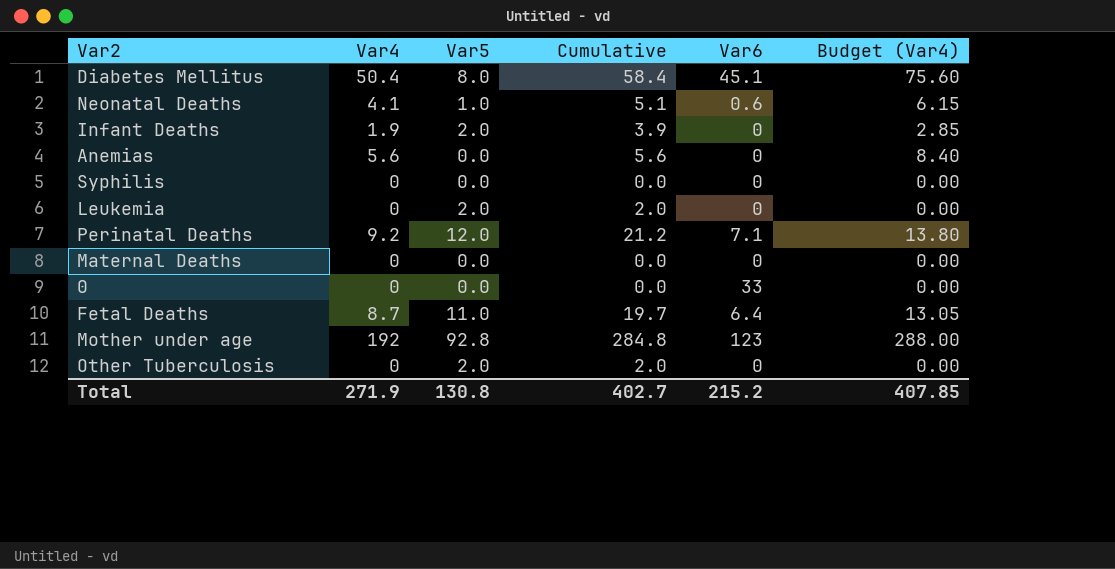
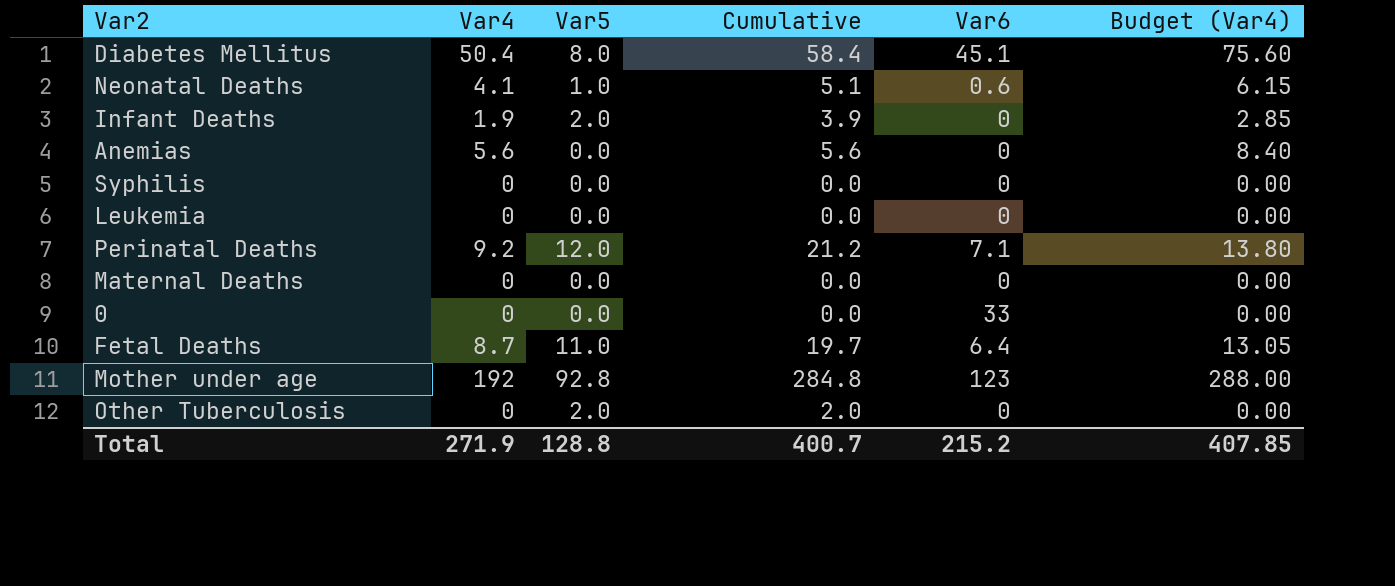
Leukemia | Var5: 2.0 -> 0.0
Leukemia | Cumulative: 2.0 -> 0.0
Total | Var5: 130.8 -> 128.8
Total | Cumulative: 402.7 -> 400.7

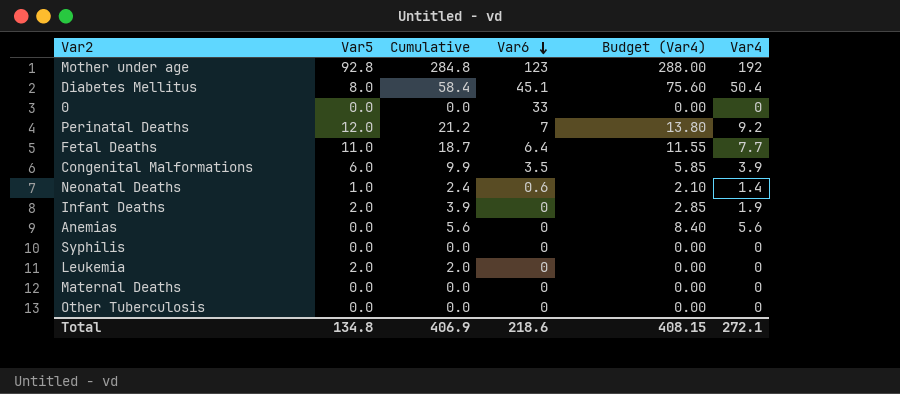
row order: none -> Var6 descending
column Var4 | position: 2 -> 6
Perinatal Deaths | Var6: 7.1 -> 7
Fetal Deaths | Cumulative: 19.7 -> 18.7
Fetal Deaths | Budget (Var4): 13.05 -> 11.55
Fetal Deaths | Var4: 8.7 -> 7.7
row Congenital Malformations: none -> 6.0 | 9.9 | 3.5 | 5.85 | 3.9
Neonatal Deaths | Cumulative: 5.1 -> 2.4
Neonatal Deaths | Budget (Var4): 6.15 -> 2.10
Neonatal Deaths | Var4: 4.1 -> 1.4
Leukemia | Var5: 0.0 -> 2.0
Leukemia | Cumulative: 0.0 -> 2.0
Other Tuberculosis | Var5: 2.0 -> 0.0
Other Tuberculosis | Cumulative: 2.0 -> 0.0
Total | Var5: 128.8 -> 134.8
Total | Cumulative: 400.7 -> 406.9
Total | Var6: 215.2 -> 218.6
Total | Budget (Var4): 407.85 -> 408.15
Total | Var4: 271.9 -> 272.1

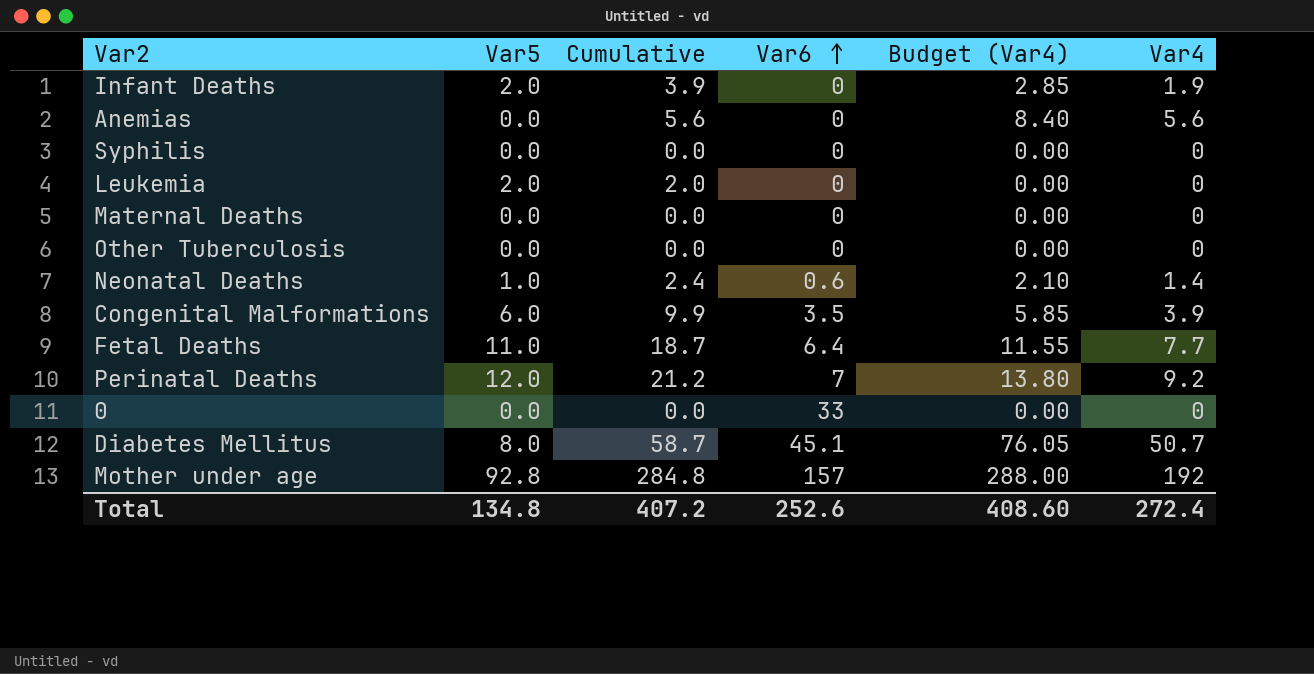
row order: Var6 descending -> Var6 ascending
Diabetes Mellitus | Cumulative: 58.4 -> 58.7
Diabetes Mellitus | Budget (Var4): 75.60 -> 76.05
Diabetes Mellitus | Var4: 50.4 -> 50.7
Mother under age | Var6: 123 -> 157
Total | Cumulative: 406.9 -> 407.2
Total | Var6: 218.6 -> 252.6
Total | Budget (Var4): 408.15 -> 408.60
Total | Var4: 272.1 -> 272.4

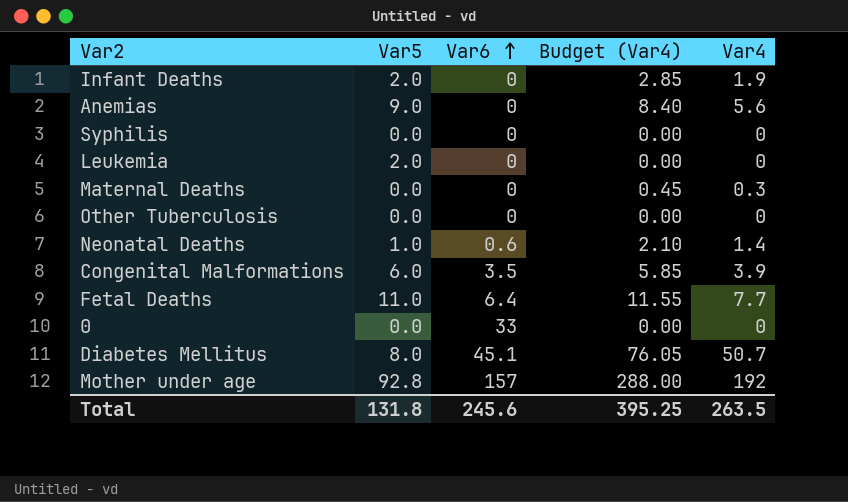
column Cumulative | formula: [Var5] + [Var4] -> none
row Perinatal Deaths: 12.0 | 21.2 | 7 | 13.80 | 9.2 -> none
Anemias | Var5: 0.0 -> 9.0
Maternal Deaths | Budget (Var4): 0.00 -> 0.45
Maternal Deaths | Var4: 0 -> 0.3
Total | Var5: 134.8 -> 131.8
Total | Var6: 252.6 -> 245.6
Total | Budget (Var4): 408.60 -> 395.25
Total | Var4: 272.4 -> 263.5

